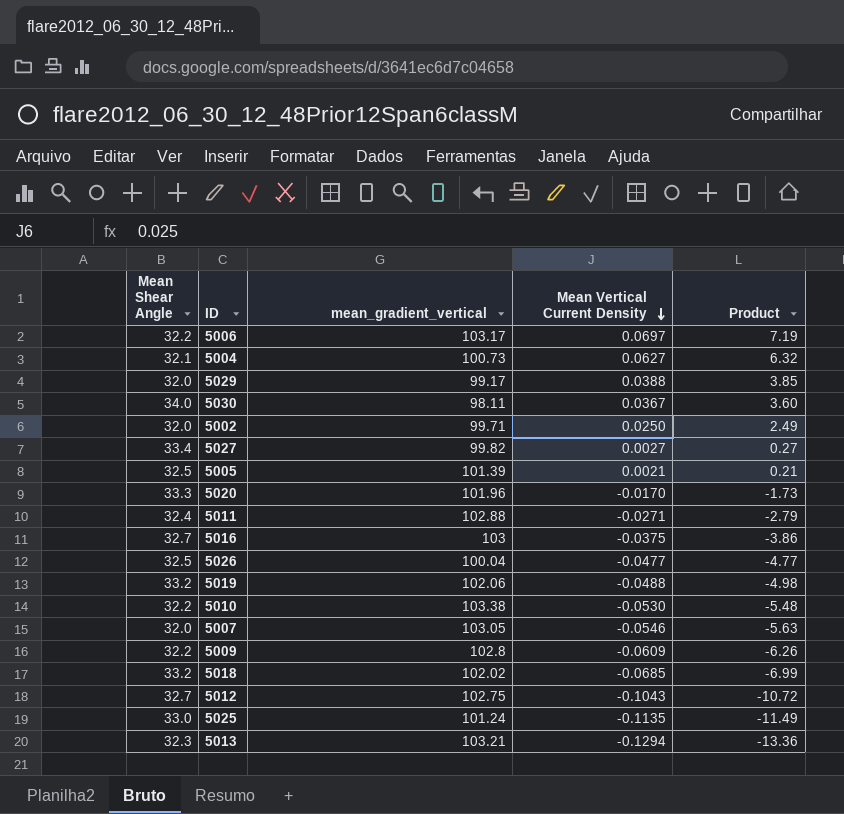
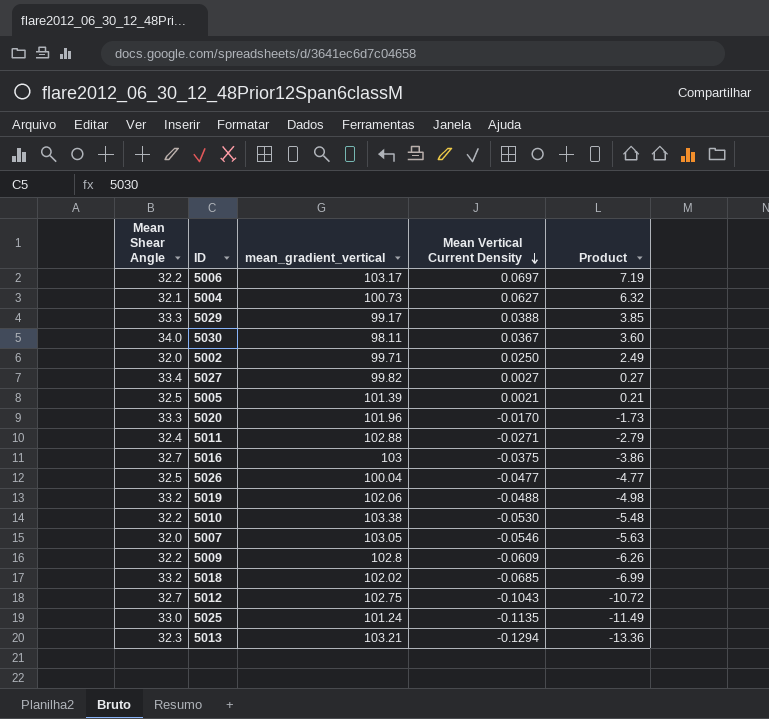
5029 | Mean Shear Angle: 32.0 -> 33.3

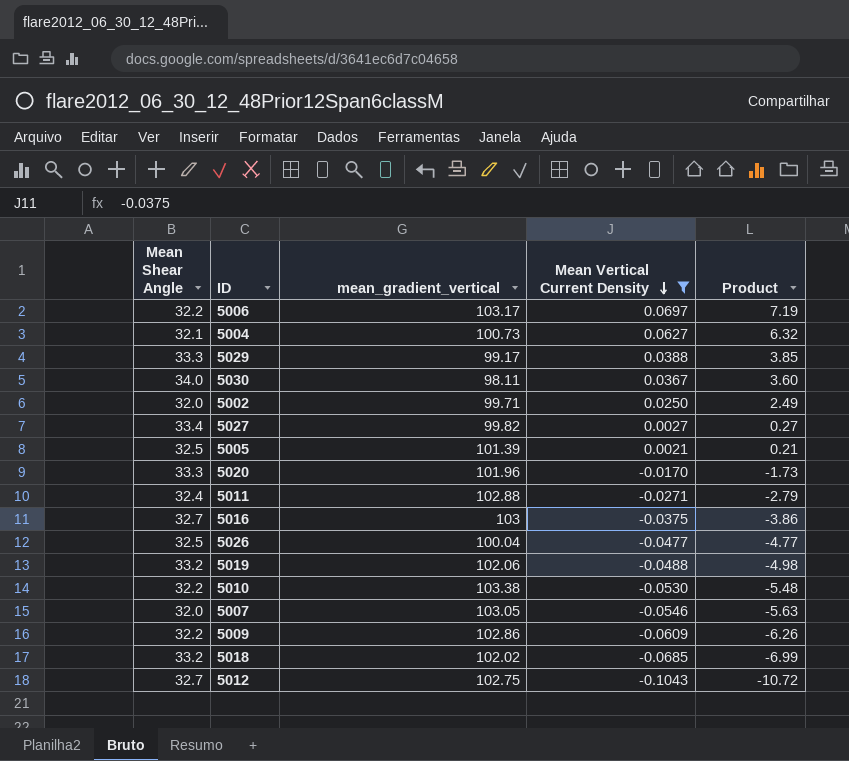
filter: none -> Mean Vertical Current Density >= -0.1043
5009 | mean_gradient_vertical: 102.8 -> 102.86

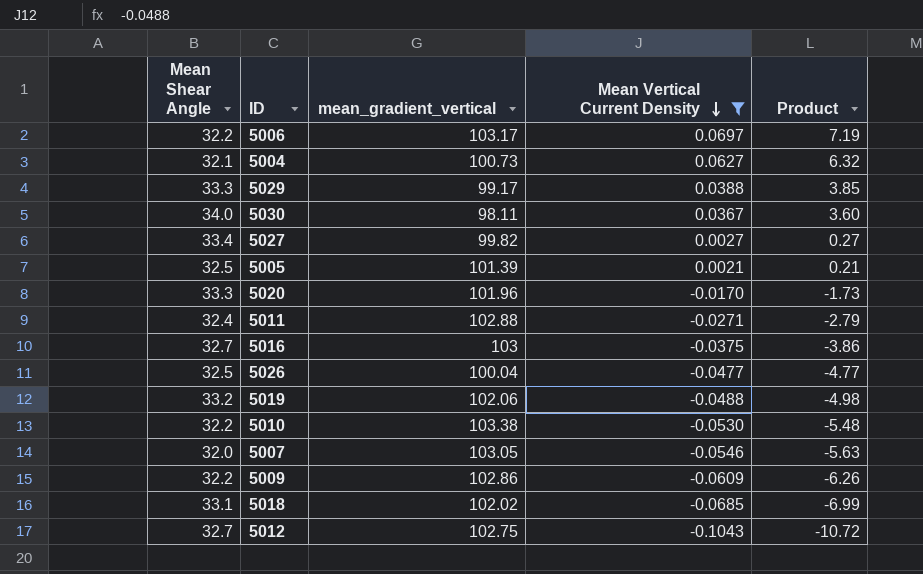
row 5002: 32.0 | 99.71 | 0.0250 | 2.49 -> none
5018 | Mean Shear Angle: 33.2 -> 33.1

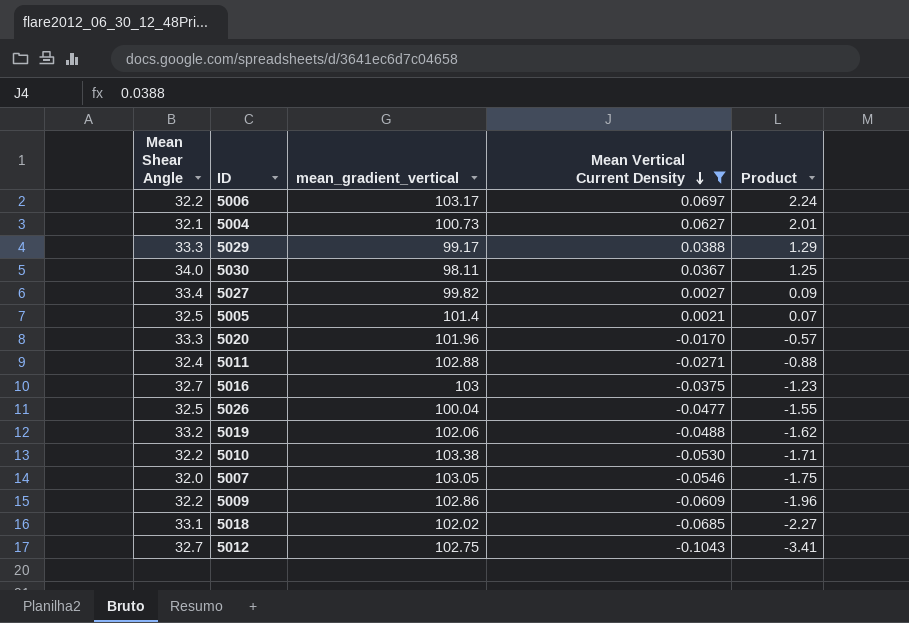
column Product | formula: [mean_gradient_vertical] * [Mean Vertical Current Density] -> [Mean Shear Angle] * [Mean Vertical Current Density]
5005 | mean_gradient_vertical: 101.39 -> 101.4

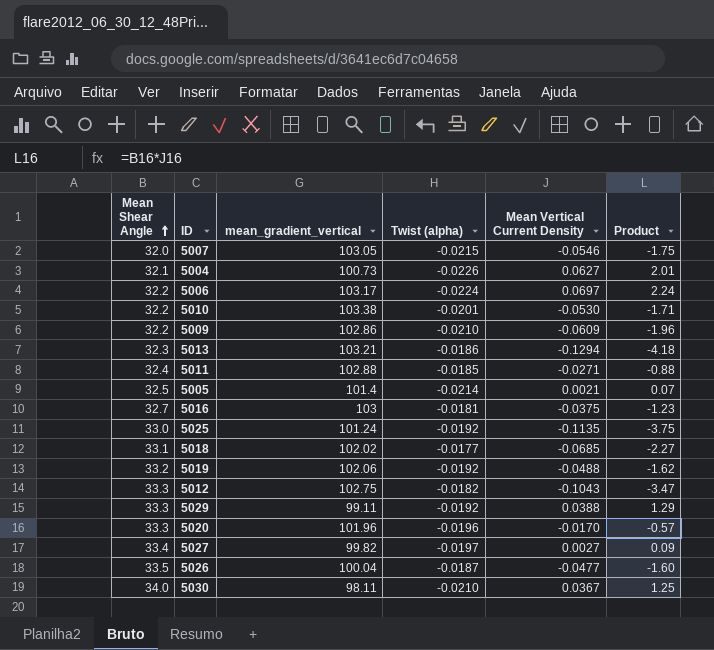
filter: Mean Vertical Current Density >= -0.1043 -> none
row order: Mean Vertical Current Density descending -> Mean Shear Angle ascending
column Twist (alpha) | position: none -> 4
5012 | Mean Shear Angle: 32.7 -> 33.3
5012 | Product: -3.41 -> -3.47
5029 | mean_gradient_vertical: 99.17 -> 99.11
5026 | Mean Shear Angle: 32.5 -> 33.5
5026 | Product: -1.55 -> -1.60

